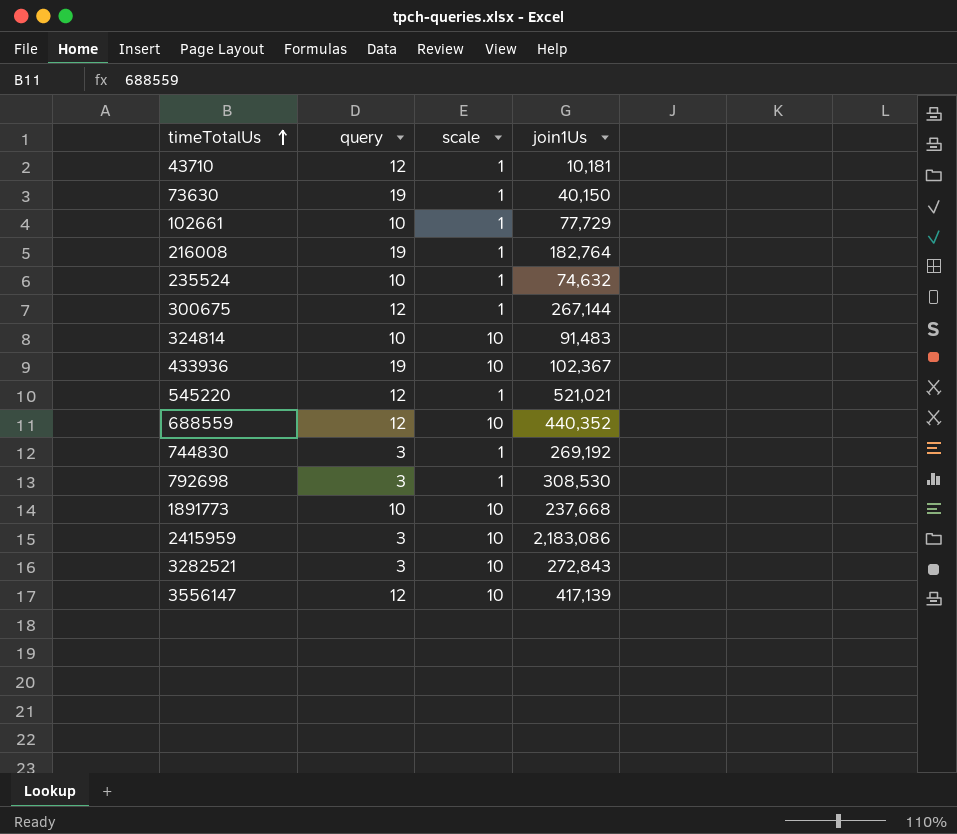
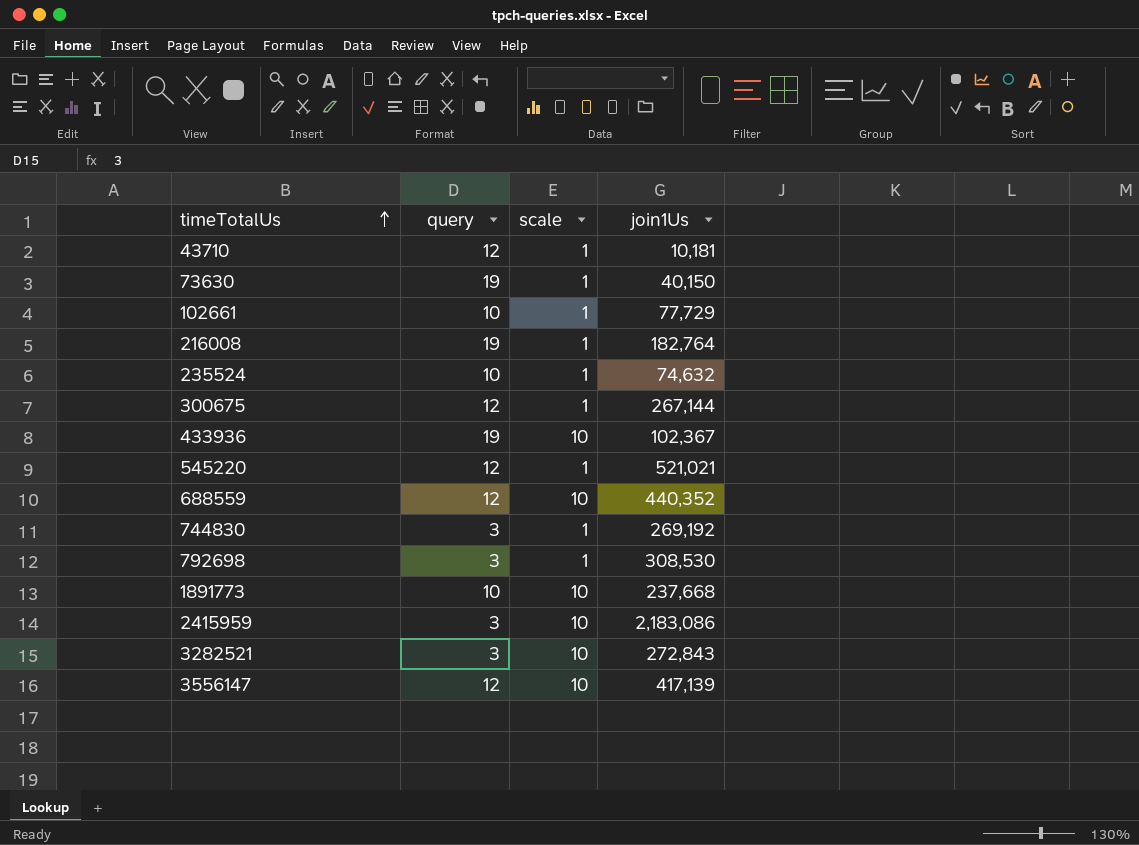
row 324814: 10 | 10 | 91,483 -> none

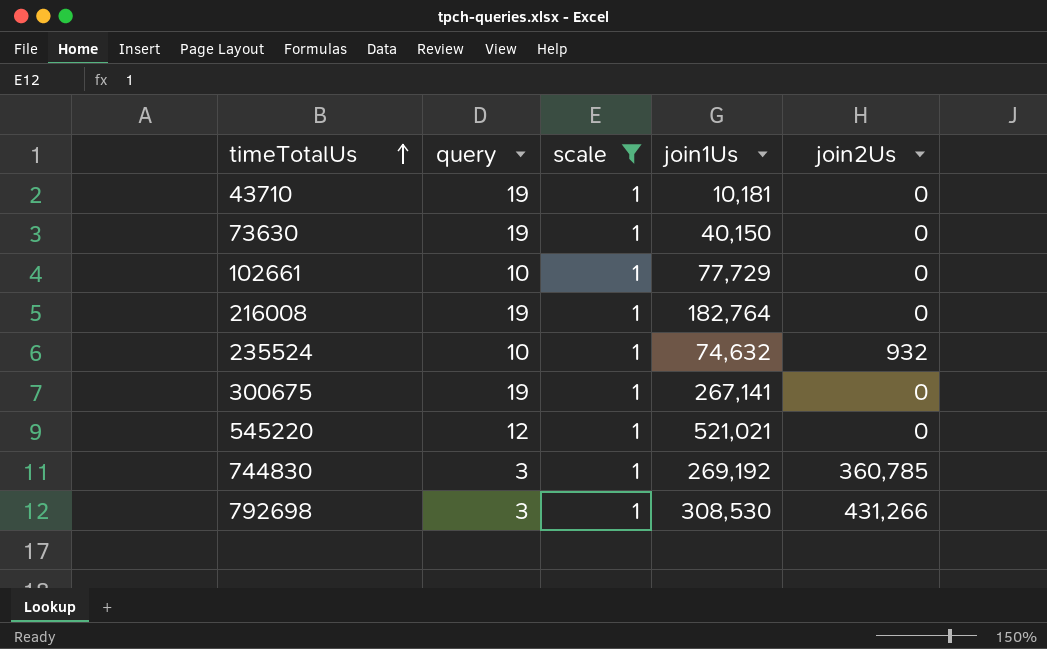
filter: none -> scale = 1
column join2Us | position: none -> 5
43710 | query: 12 -> 19
300675 | query: 12 -> 19
300675 | join1Us: 267,144 -> 267,141

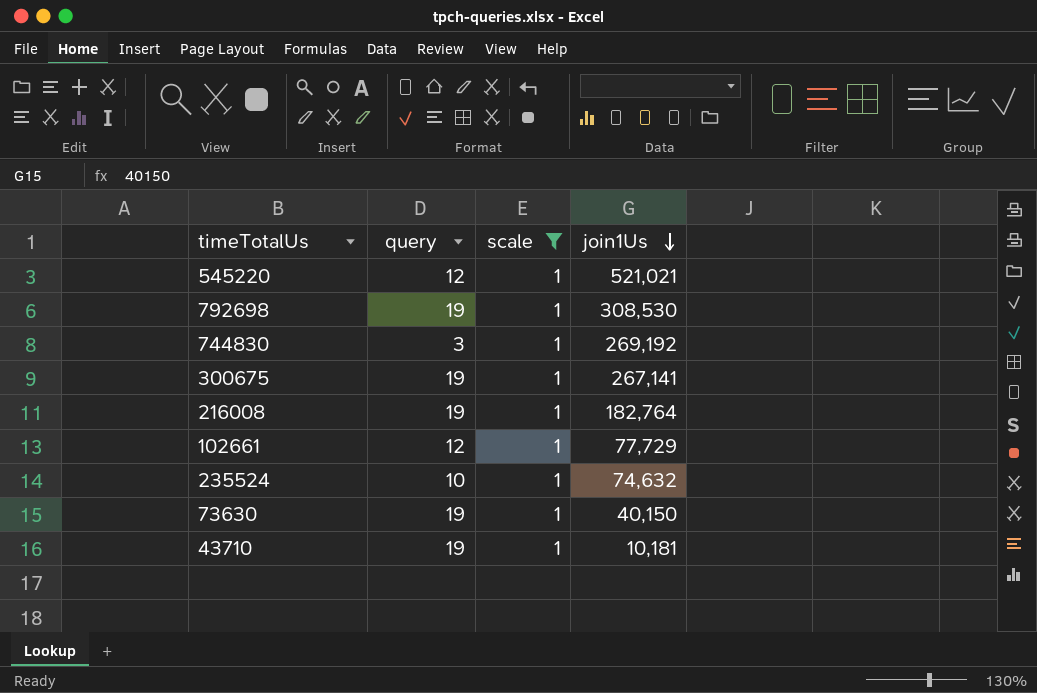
row order: timeTotalUs ascending -> join1Us descending
column join2Us | position: 5 -> none
792698 | query: 3 -> 19
102661 | query: 10 -> 12

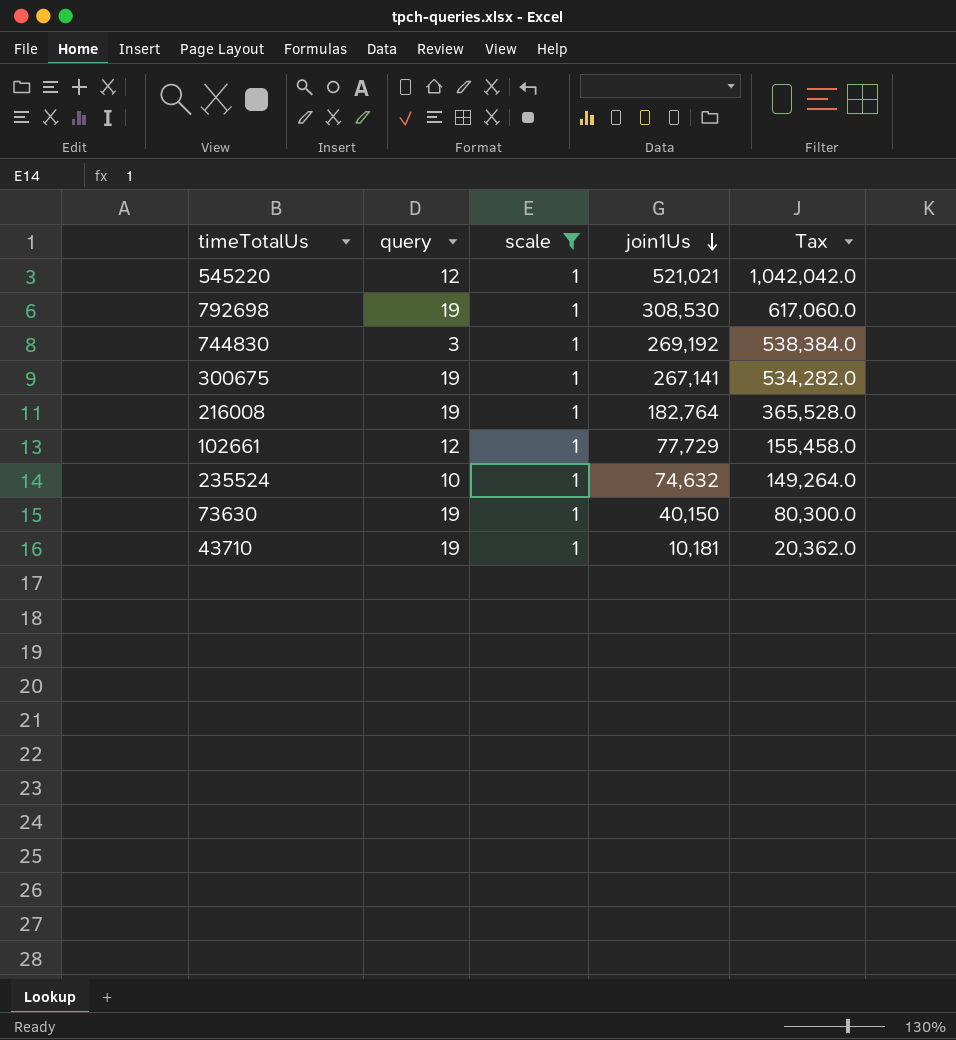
column Tax | formula: none -> [join1Us] * 2

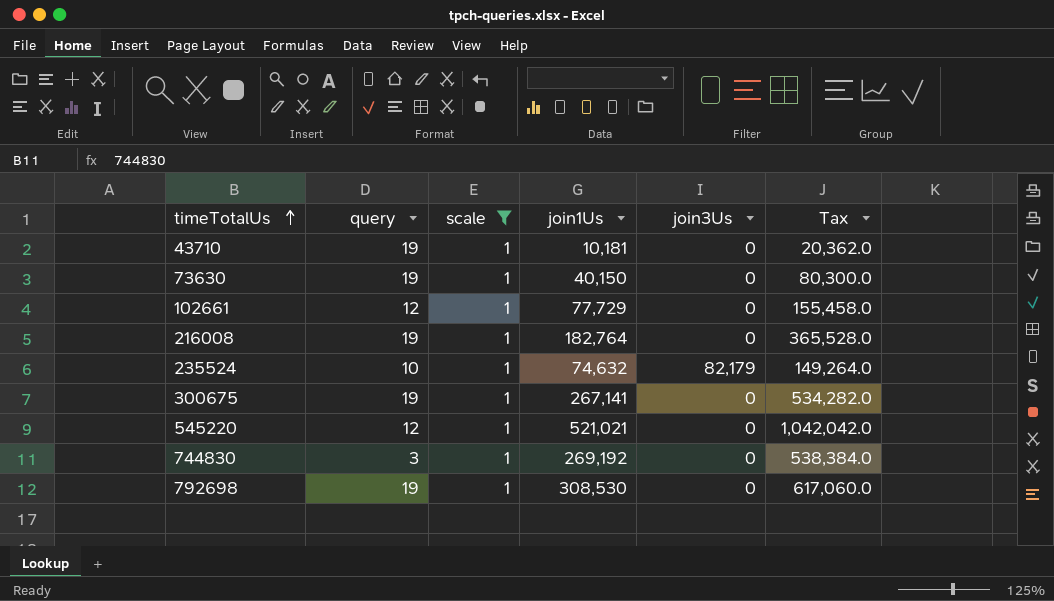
row order: join1Us descending -> timeTotalUs ascending
column join3Us | position: none -> 5

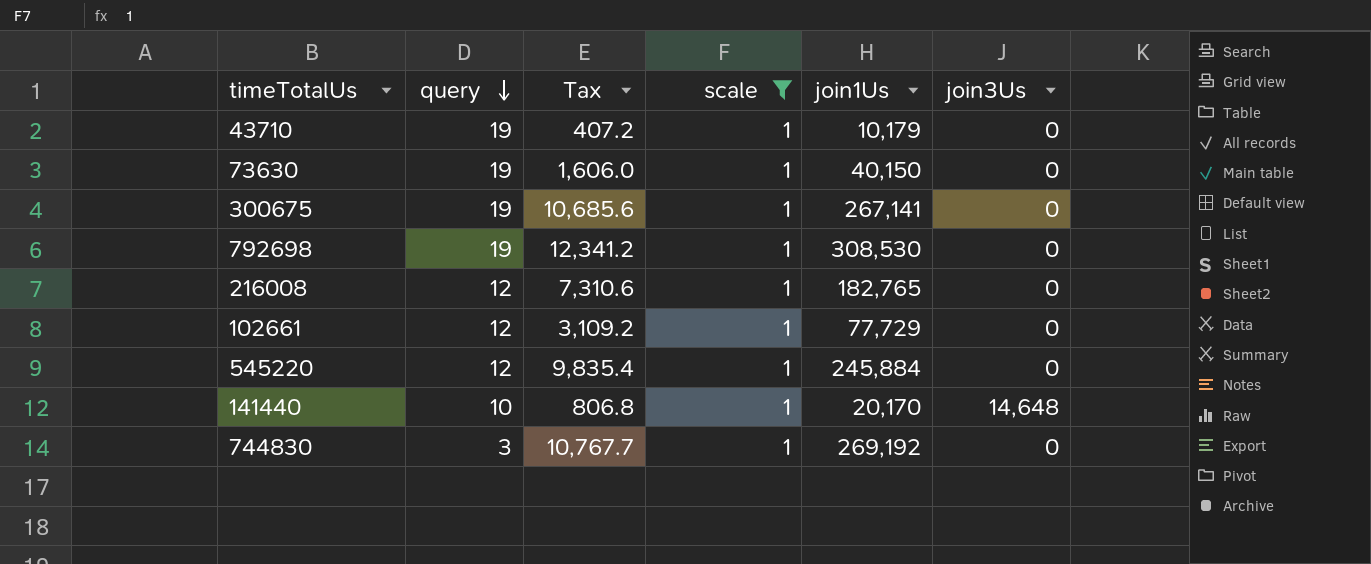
row order: timeTotalUs ascending -> query descending
column Tax | formula: [join1Us] * 2 -> [join1Us] * 0.04
column Tax | position: 6 -> 3
row 235524: 10 | 1 | 74,632 | 82,179 | 149,264.0 -> none
43710 | join1Us: 10,181 -> 10,179
216008 | query: 19 -> 12
216008 | join1Us: 182,764 -> 182,765
545220 | join1Us: 521,021 -> 245,884
row 141440: none -> 10 | 806.8 | 1 | 20,170 | 14,648

